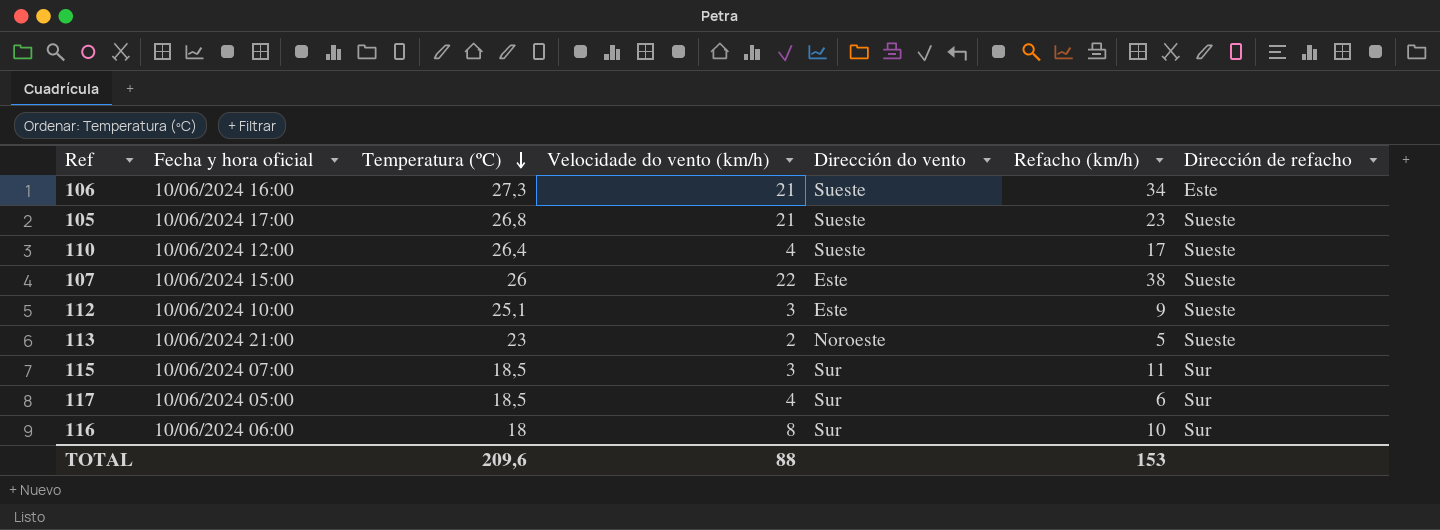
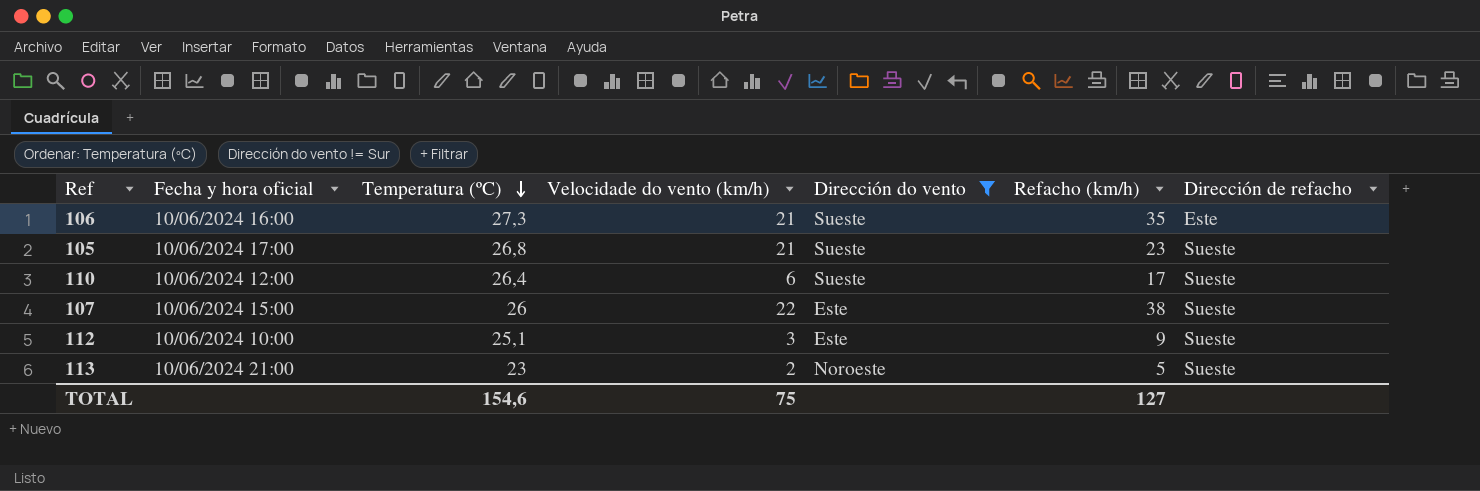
filter: none -> Dirección do vento != Sur
106 | Refacho (km/h): 34 -> 35
110 | Velocidade do vento (km/h): 4 -> 6
TOTAL | Temperatura (ºC): 209,6 -> 154,6
TOTAL | Velocidade do vento (km/h): 88 -> 75
TOTAL | Refacho (km/h): 153 -> 127

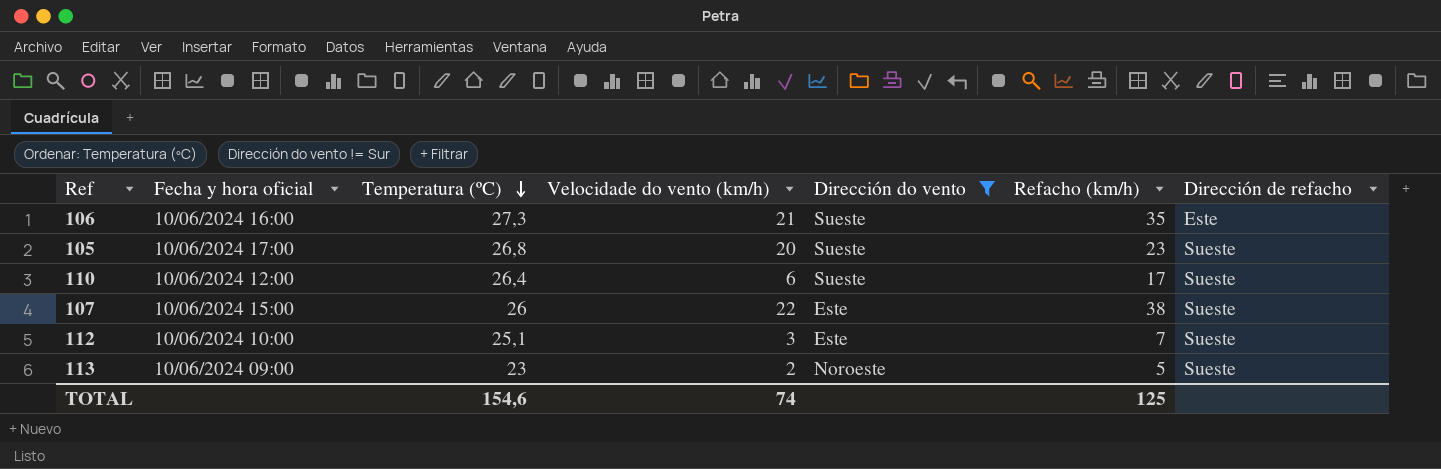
105 | Velocidade do vento (km/h): 21 -> 20
112 | Refacho (km/h): 9 -> 7
113 | Fecha y hora oficial: 10/06/2024 21:00 -> 10/06/2024 09:00
TOTAL | Velocidade do vento (km/h): 75 -> 74
TOTAL | Refacho (km/h): 127 -> 125

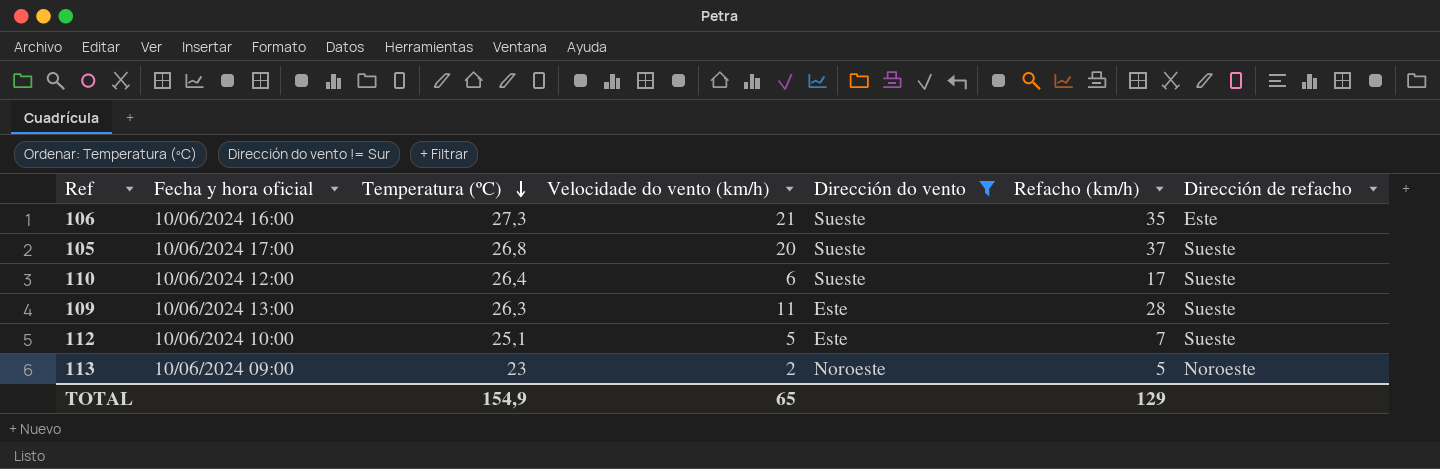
row 107: 10/06/2024 15:00 | 26 | 22 | Este | 38 | Sueste -> none
105 | Refacho (km/h): 23 -> 37
row 109: none -> 10/06/2024 13:00 | 26,3 | 11 | Este | 28 | Sueste
112 | Velocidade do vento (km/h): 3 -> 5
113 | Dirección de refacho: Sueste -> Noroeste
TOTAL | Temperatura (ºC): 154,6 -> 154,9
TOTAL | Velocidade do vento (km/h): 74 -> 65
TOTAL | Refacho (km/h): 125 -> 129

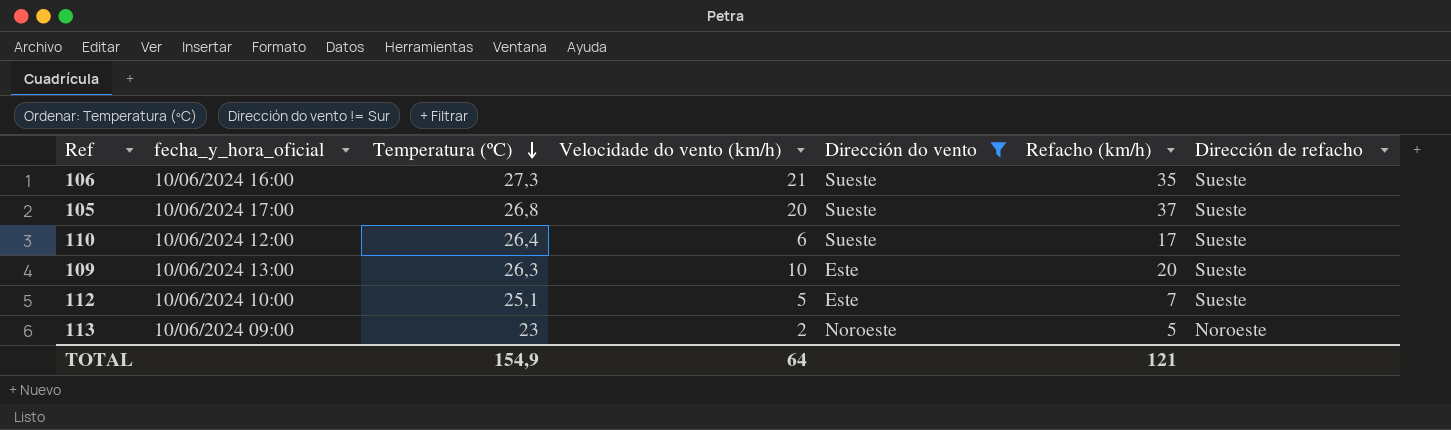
column name: Fecha y hora oficial -> fecha_y_hora_oficial
106 | Dirección de refacho: Este -> Sueste
109 | Velocidade do vento (km/h): 11 -> 10
109 | Refacho (km/h): 28 -> 20
TOTAL | Velocidade do vento (km/h): 65 -> 64
TOTAL | Refacho (km/h): 129 -> 121

